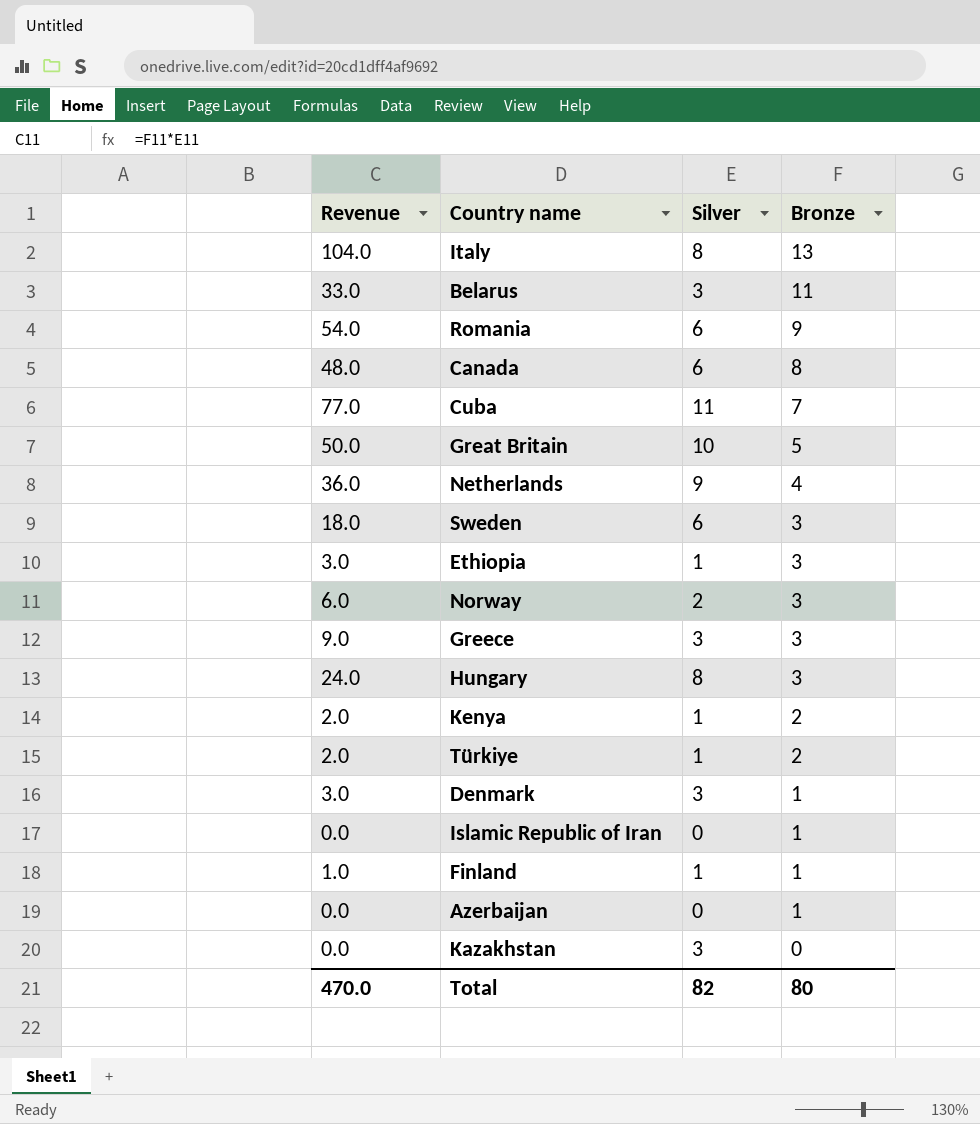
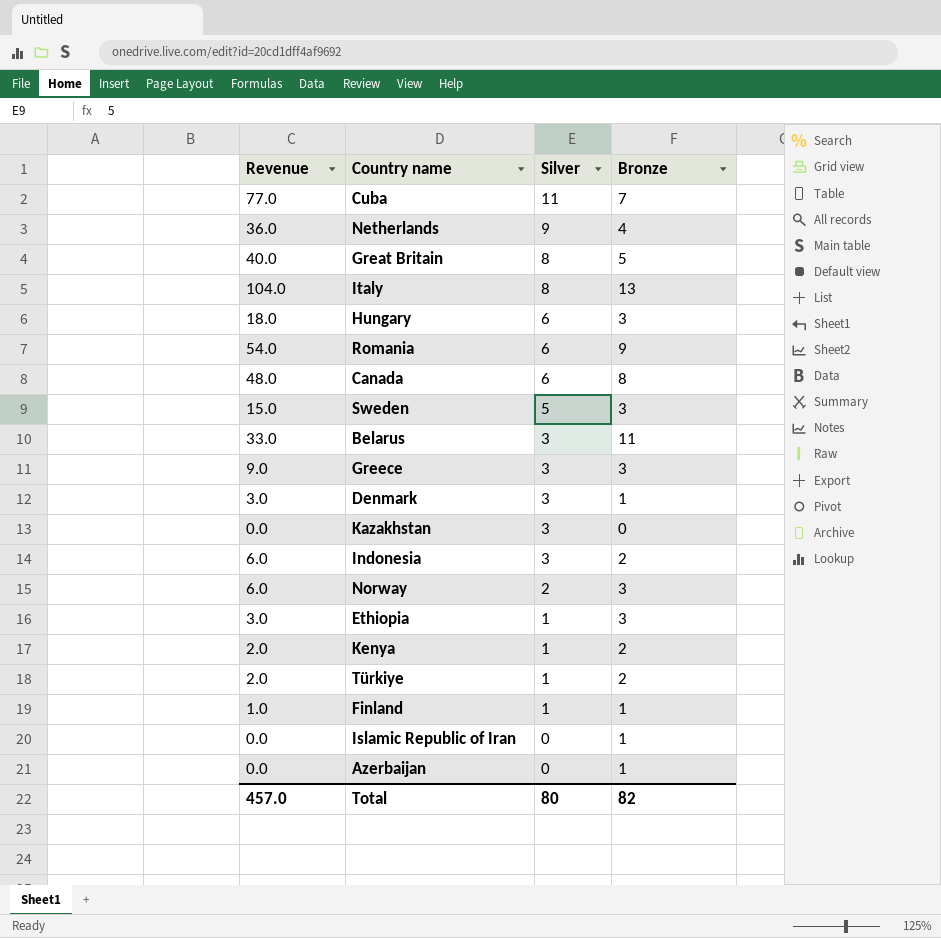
row order: Bronze descending -> Silver descending
Great Britain | Revenue: 50.0 -> 40.0
Great Britain | Silver: 10 -> 8
Hungary | Revenue: 24.0 -> 18.0
Hungary | Silver: 8 -> 6
Sweden | Revenue: 18.0 -> 15.0
Sweden | Silver: 6 -> 5
row Indonesia: none -> 6.0 | 3 | 2
Total | Revenue: 470.0 -> 457.0
Total | Silver: 82 -> 80
Total | Bronze: 80 -> 82

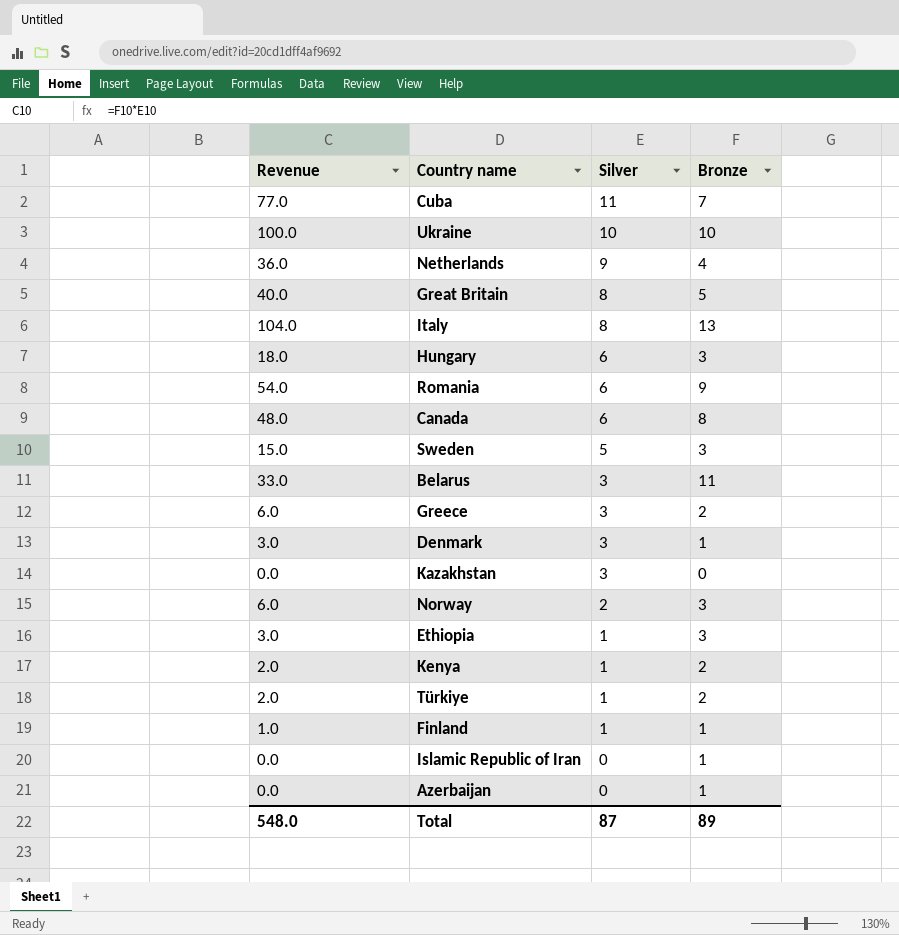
row Indonesia: 6.0 | 3 | 2 -> none
row Ukraine: none -> 100.0 | 10 | 10
Greece | Revenue: 9.0 -> 6.0
Greece | Bronze: 3 -> 2
Total | Revenue: 457.0 -> 548.0
Total | Silver: 80 -> 87
Total | Bronze: 82 -> 89

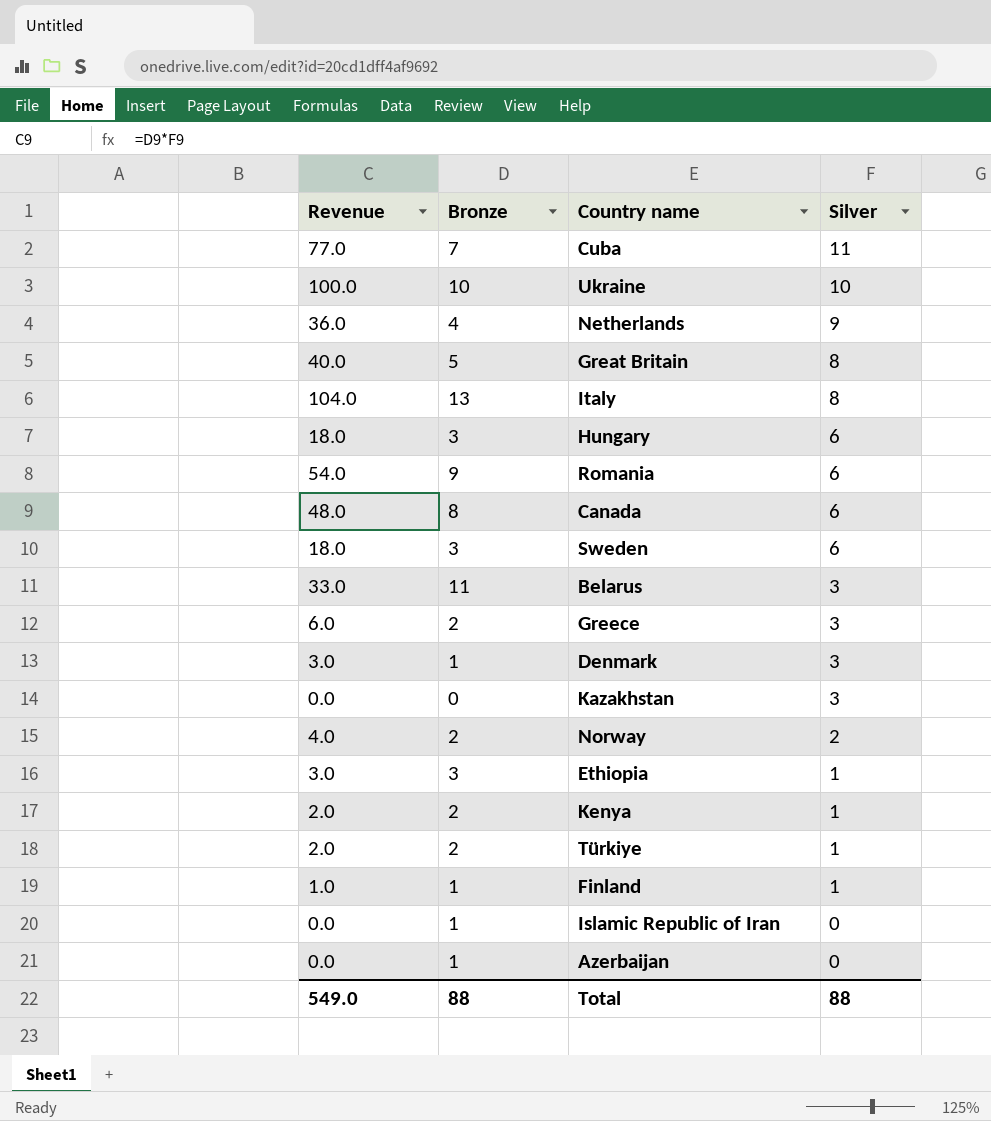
column Bronze | position: 4 -> 2
Sweden | Revenue: 15.0 -> 18.0
Sweden | Silver: 5 -> 6
Norway | Revenue: 6.0 -> 4.0
Norway | Bronze: 3 -> 2
Total | Revenue: 548.0 -> 549.0
Total | Bronze: 89 -> 88
Total | Silver: 87 -> 88

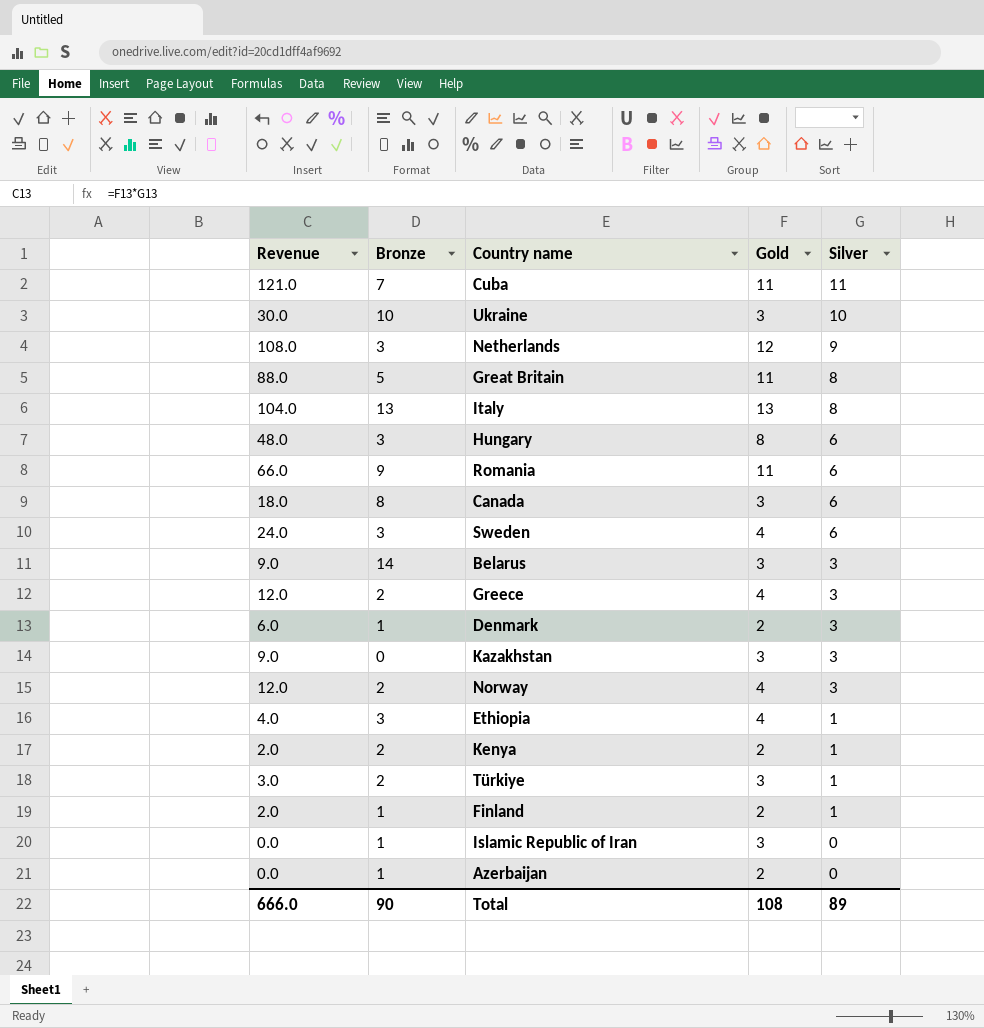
column Revenue | formula: [Bronze] * [Silver] -> [Gold] * [Silver]
column Gold | position: none -> 4
Netherlands | Bronze: 4 -> 3
Belarus | Bronze: 11 -> 14
Norway | Silver: 2 -> 3
Total | Revenue: 549.0 -> 666.0
Total | Bronze: 88 -> 90
Total | Silver: 88 -> 89

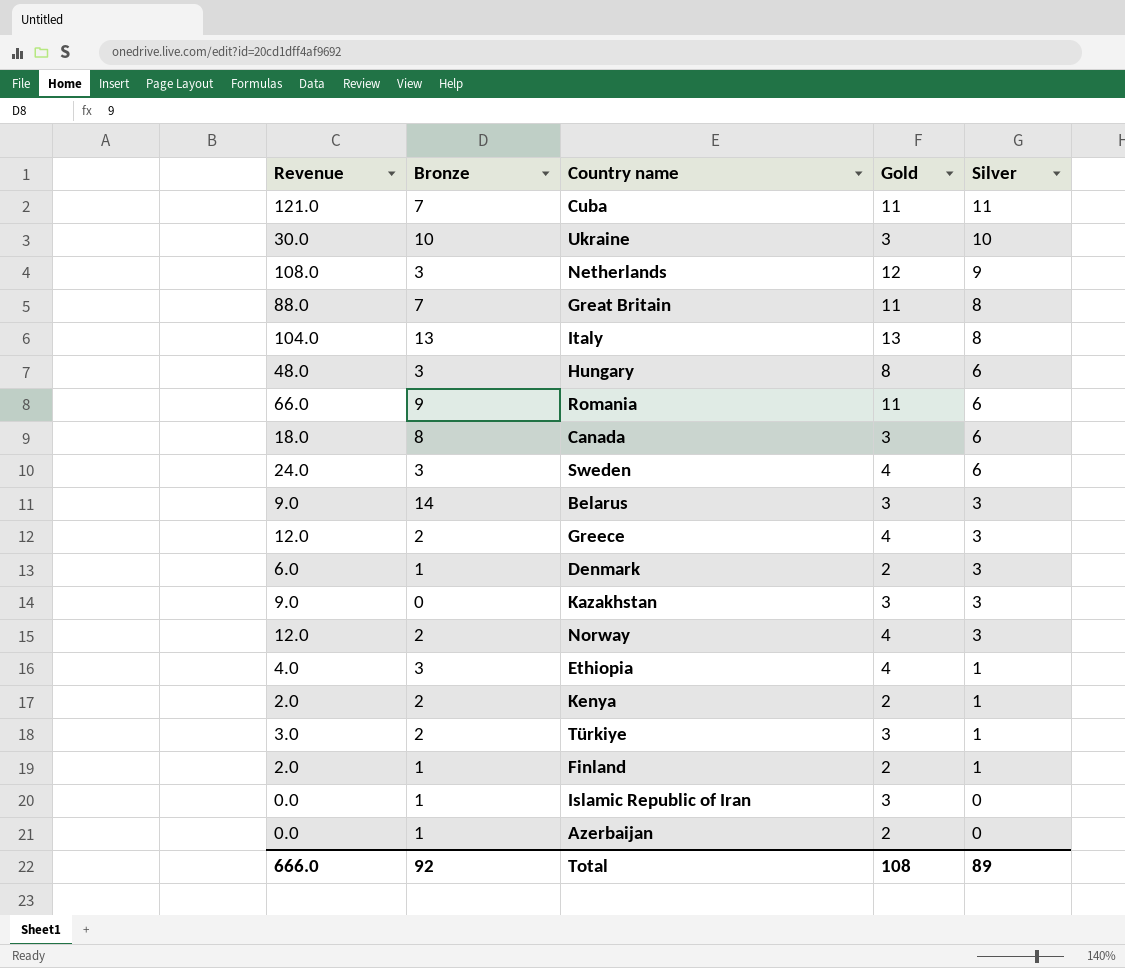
Great Britain | Bronze: 5 -> 7
Total | Bronze: 90 -> 92

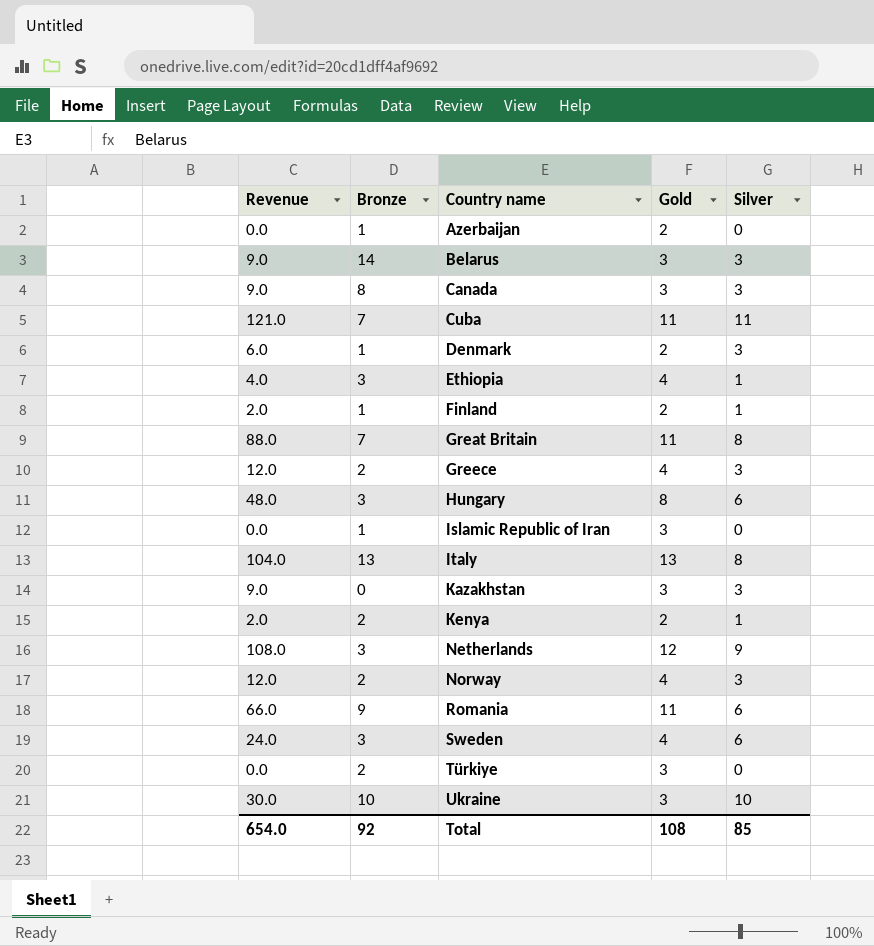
row order: Silver descending -> Country name ascending
Canada | Revenue: 18.0 -> 9.0
Canada | Silver: 6 -> 3
Türkiye | Revenue: 3.0 -> 0.0
Türkiye | Silver: 1 -> 0
Total | Revenue: 666.0 -> 654.0
Total | Silver: 89 -> 85

